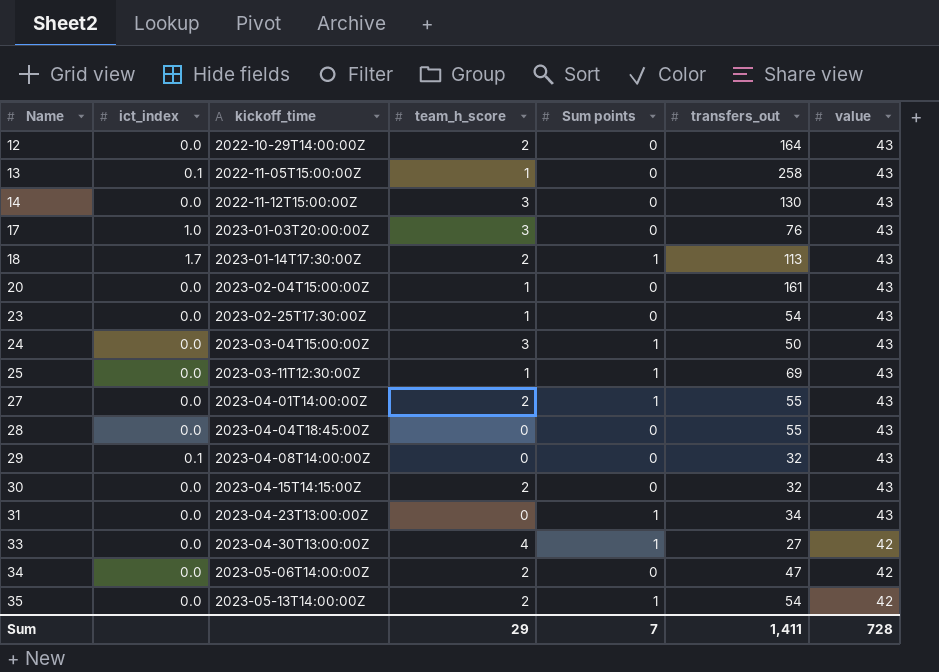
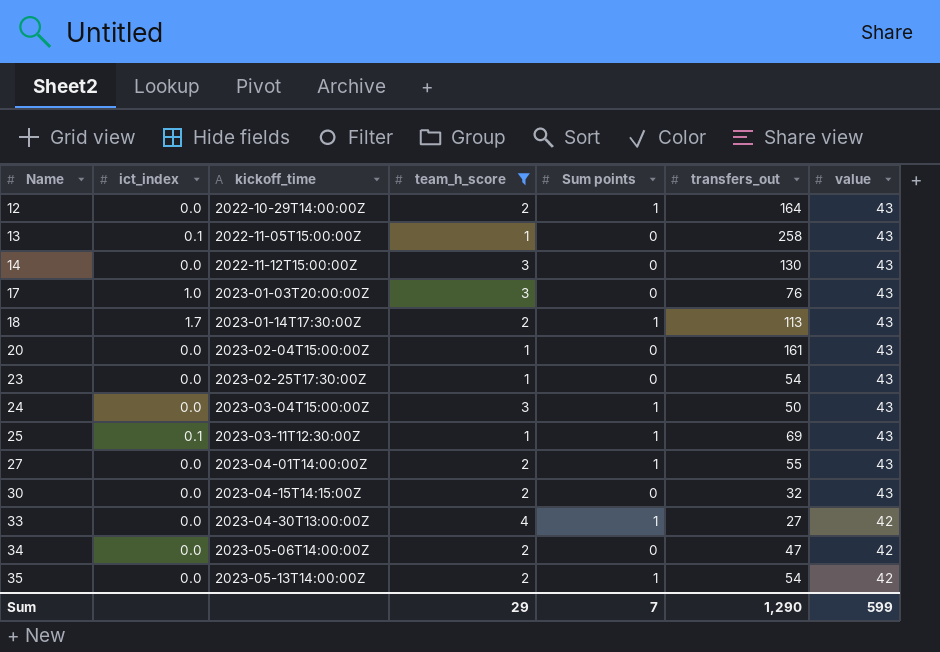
filter: none -> team_h_score != 0
12 | Sum points: 0 -> 1
25 | ict_index: 0.0 -> 0.1
Sum | transfers_out: 1,411 -> 1,290
Sum | value: 728 -> 599

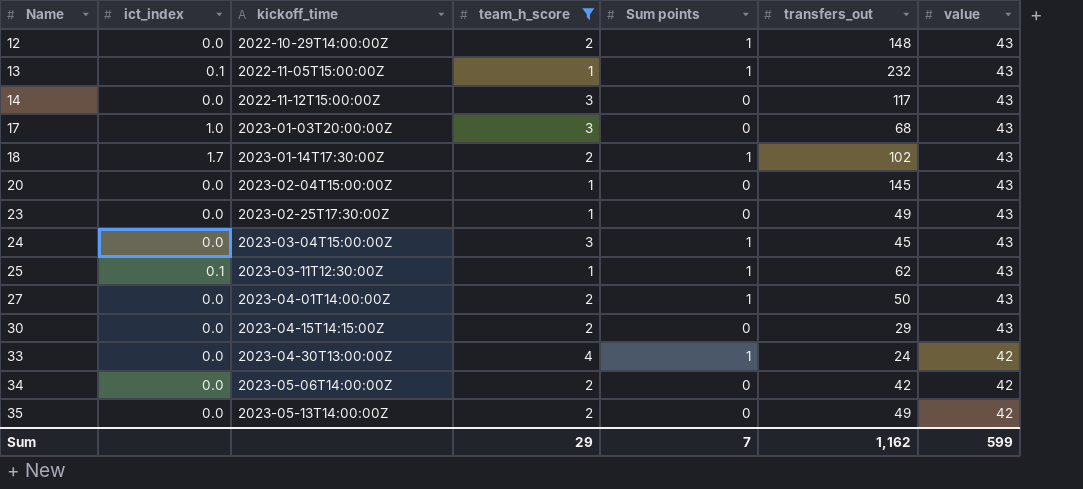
12 | transfers_out: 164 -> 148
13 | Sum points: 0 -> 1
13 | transfers_out: 258 -> 232
14 | transfers_out: 130 -> 117
17 | transfers_out: 76 -> 68
18 | transfers_out: 113 -> 102
20 | transfers_out: 161 -> 145
23 | transfers_out: 54 -> 49
24 | transfers_out: 50 -> 45
25 | transfers_out: 69 -> 62
27 | transfers_out: 55 -> 50
30 | transfers_out: 32 -> 29
33 | transfers_out: 27 -> 24
34 | transfers_out: 47 -> 42
35 | Sum points: 1 -> 0
35 | transfers_out: 54 -> 49
Sum | transfers_out: 1,290 -> 1,162

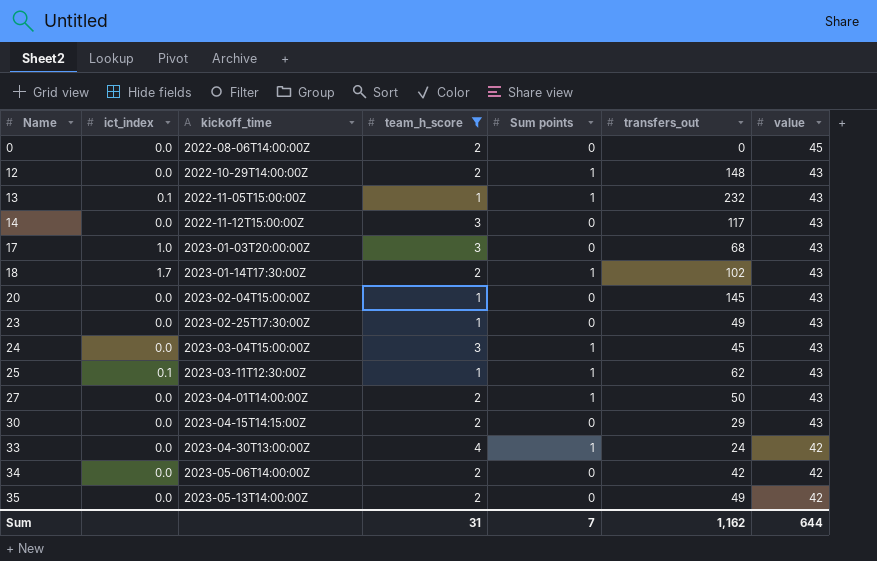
row 0: none -> 0.0 | 2022-08-06T14:00:00Z | 2 | 0 | 0 | 45
Sum | team_h_score: 29 -> 31
Sum | value: 599 -> 644

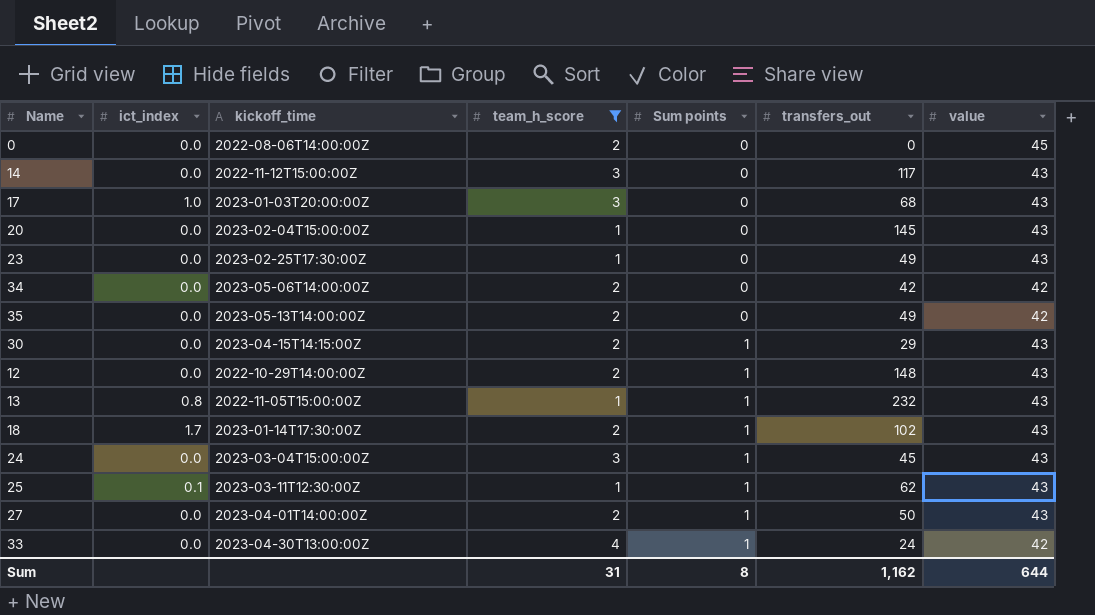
row order: Name ascending -> Sum points ascending
30 | Sum points: 0 -> 1
13 | ict_index: 0.1 -> 0.8
Sum | Sum points: 7 -> 8

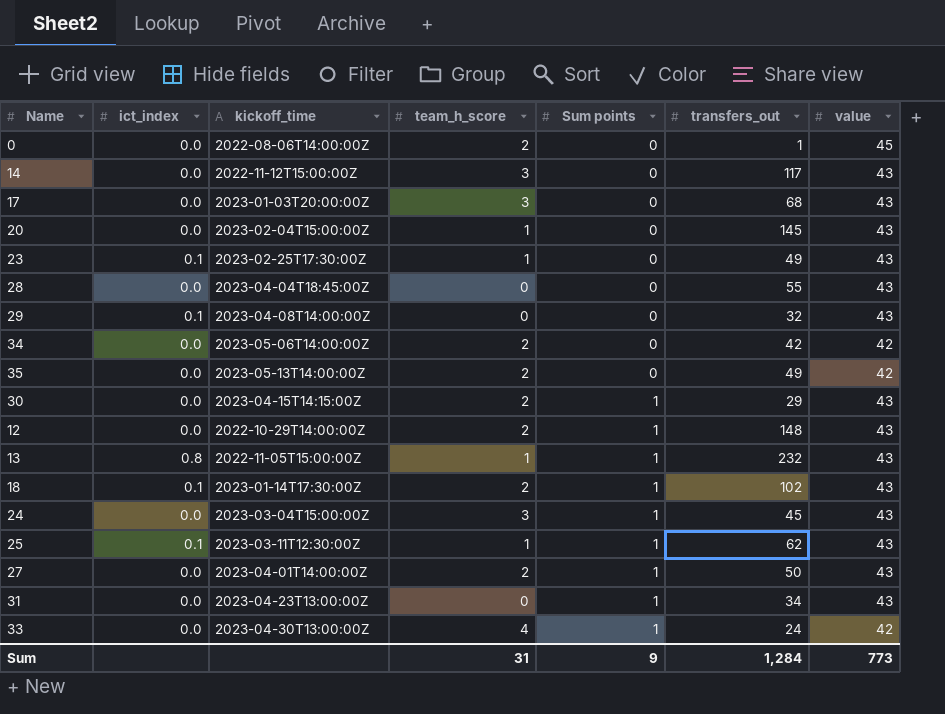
filter: team_h_score != 0 -> none
0 | transfers_out: 0 -> 1
17 | ict_index: 1.0 -> 0.0
23 | ict_index: 0.0 -> 0.1
18 | ict_index: 1.7 -> 0.1
Sum | Sum points: 8 -> 9
Sum | transfers_out: 1,162 -> 1,284
Sum | value: 644 -> 773

